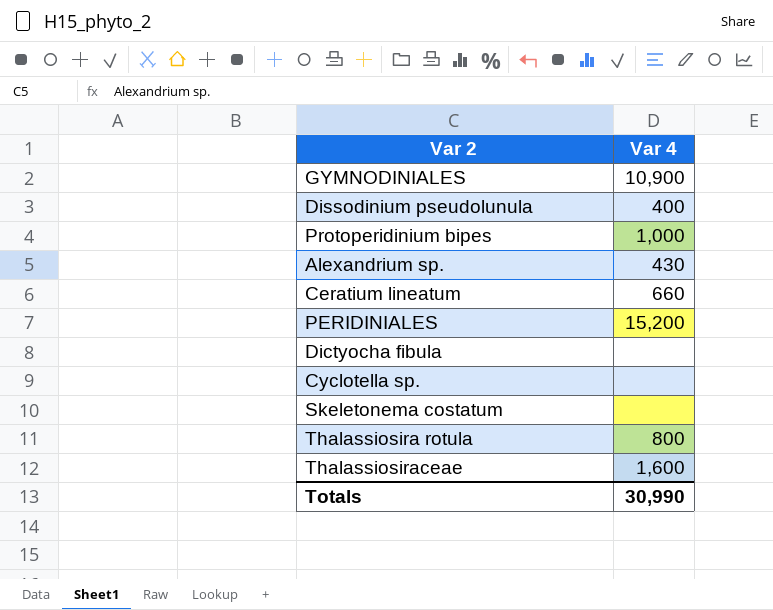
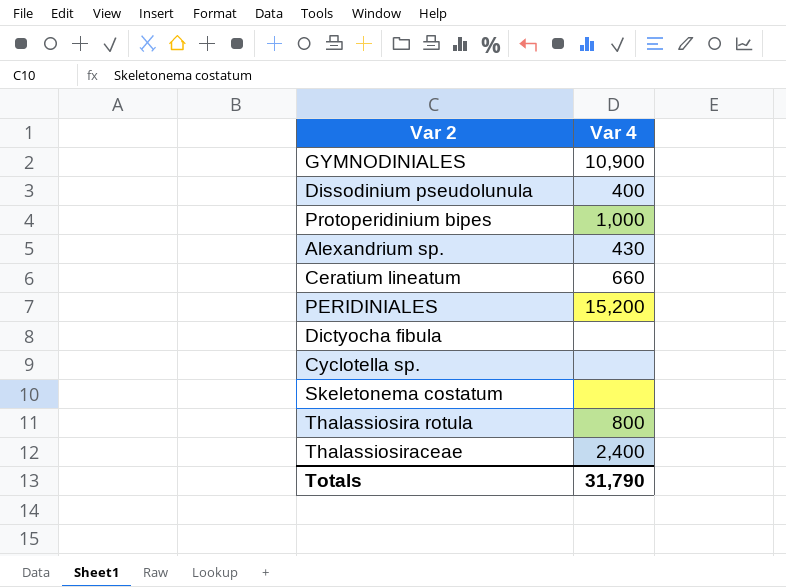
Thalassiosiraceae | Var 4: 1,600 -> 2,400
Totals | Var 4: 30,990 -> 31,790

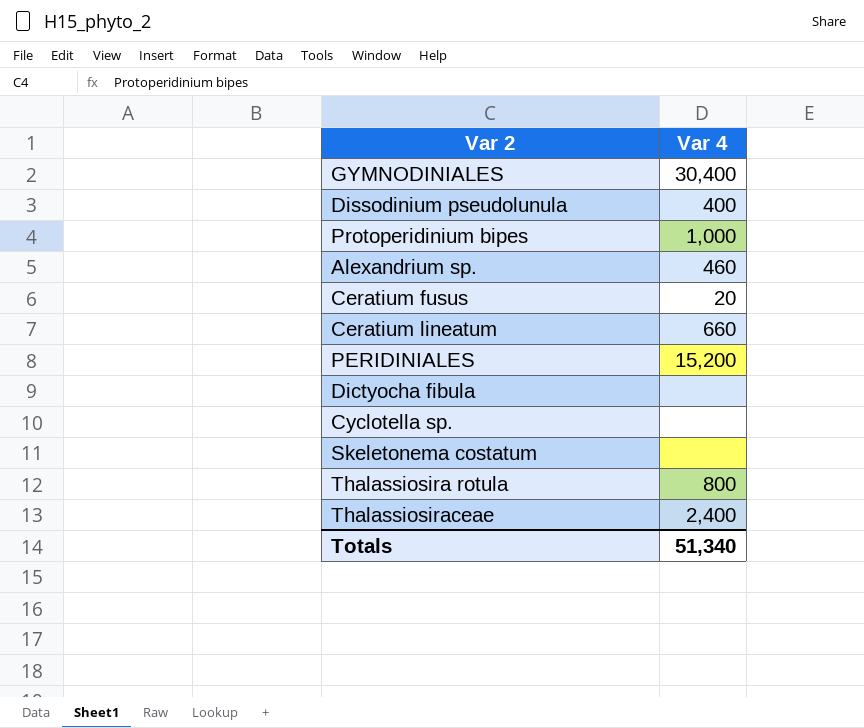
GYMNODINIALES | Var 4: 10,900 -> 30,400
Alexandrium sp. | Var 4: 430 -> 460
row Ceratium fusus: none -> 20
Totals | Var 4: 31,790 -> 51,340

